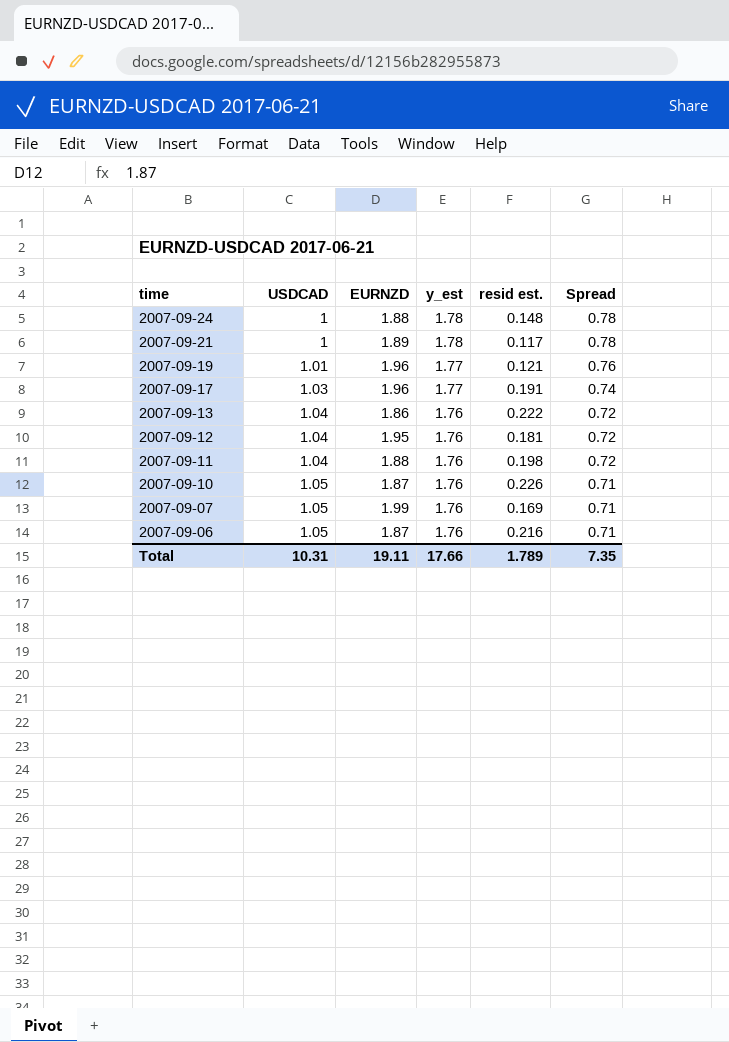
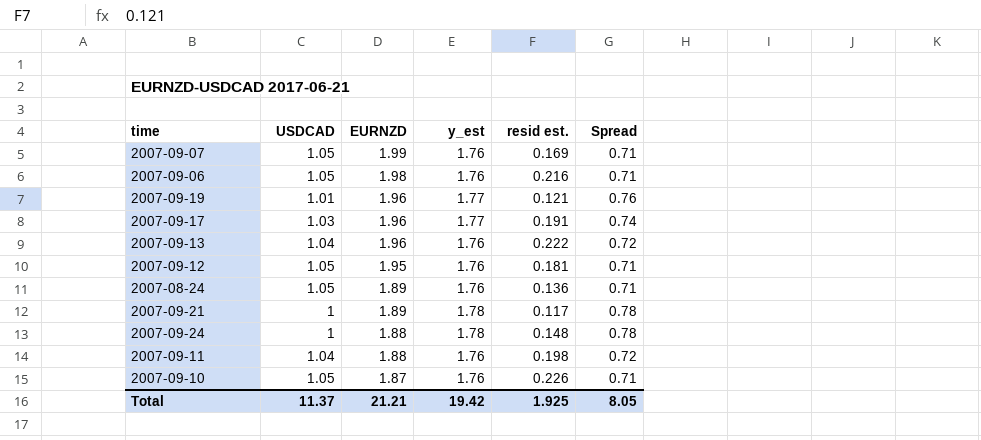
row order: time descending -> EURNZD descending
2007-09-06 | EURNZD: 1.87 -> 1.98
2007-09-13 | EURNZD: 1.86 -> 1.96
2007-09-12 | USDCAD: 1.04 -> 1.05
2007-09-12 | Spread: 0.72 -> 0.71
row 2007-08-24: none -> 1.05 | 1.89 | 1.76 | 0.136 | 0.71
Total | USDCAD: 10.31 -> 11.37
Total | EURNZD: 19.11 -> 21.21
Total | y_est: 17.66 -> 19.42
Total | resid est.: 1.789 -> 1.925
Total | Spread: 7.35 -> 8.05

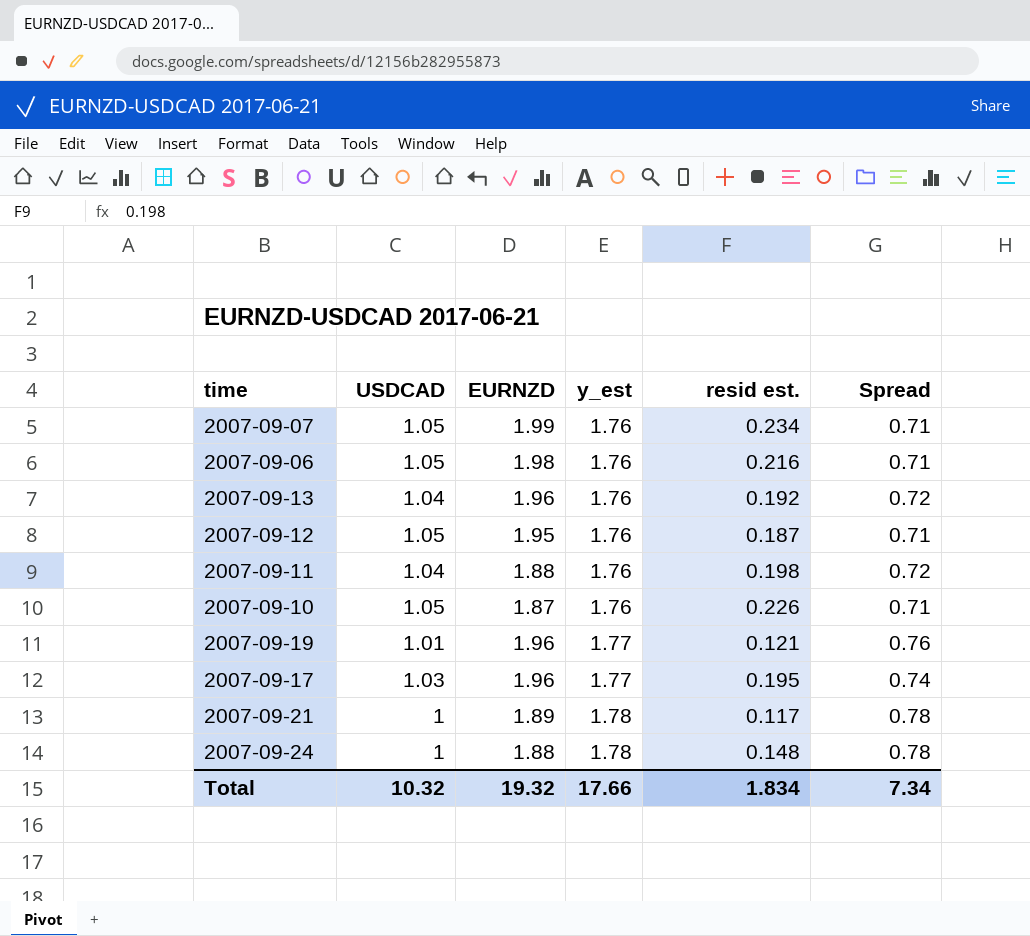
row order: EURNZD descending -> y_est ascending
row 2007-08-24: 1.05 | 1.89 | 1.76 | 0.136 | 0.71 -> none
2007-09-07 | resid est.: 0.169 -> 0.234
2007-09-13 | resid est.: 0.222 -> 0.192
2007-09-12 | resid est.: 0.181 -> 0.187
2007-09-17 | resid est.: 0.191 -> 0.195
Total | USDCAD: 11.37 -> 10.32
Total | EURNZD: 21.21 -> 19.32
Total | y_est: 19.42 -> 17.66
Total | resid est.: 1.925 -> 1.834
Total | Spread: 8.05 -> 7.34

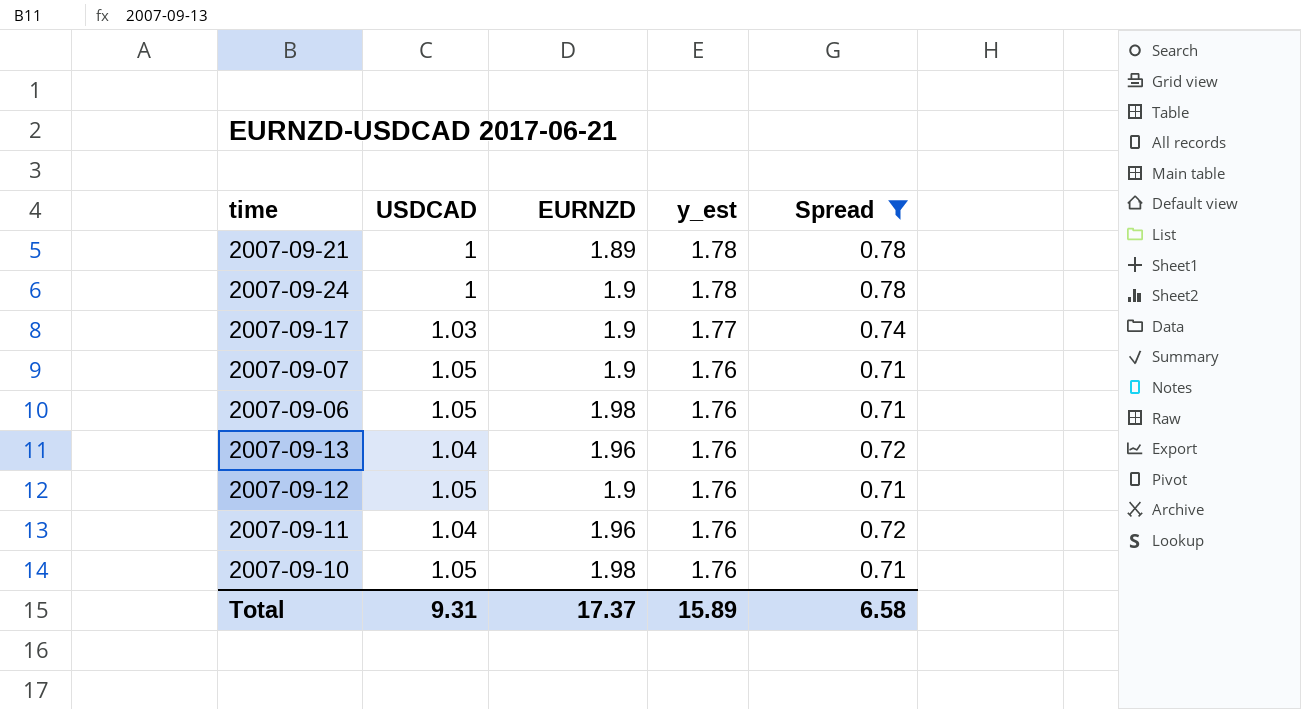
filter: none -> Spread != 0.76
row order: y_est ascending -> y_est descending
column resid est. | position: 5 -> none
2007-09-24 | EURNZD: 1.88 -> 1.9
2007-09-17 | EURNZD: 1.96 -> 1.9
2007-09-07 | EURNZD: 1.99 -> 1.9
2007-09-12 | EURNZD: 1.95 -> 1.9
2007-09-11 | EURNZD: 1.88 -> 1.96
2007-09-10 | EURNZD: 1.87 -> 1.98
Total | USDCAD: 10.32 -> 9.31
Total | EURNZD: 19.32 -> 17.37
Total | y_est: 17.66 -> 15.89
Total | Spread: 7.34 -> 6.58

